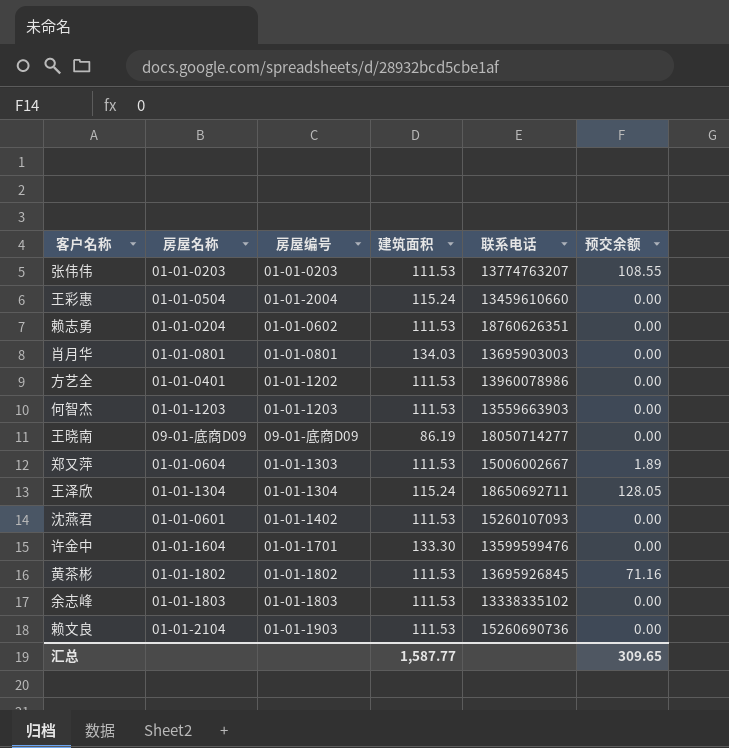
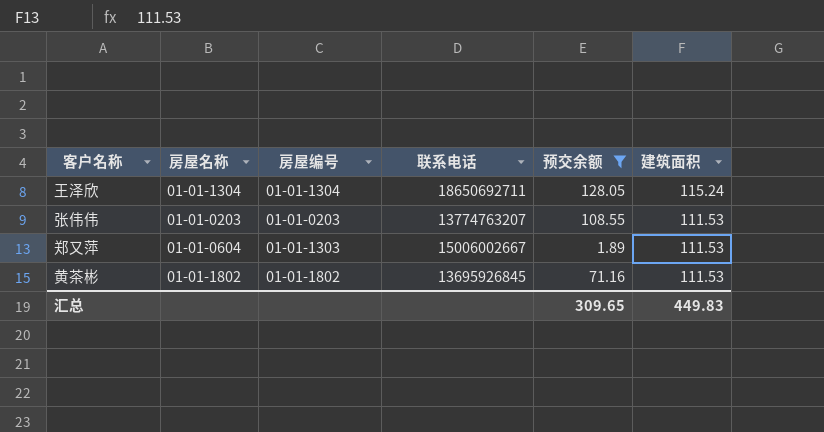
filter: none -> 预交余额 != 0.00
row order: none -> 建筑面积 descending
column 建筑面积 | position: 4 -> 6
汇总 | 建筑面积: 1,587.77 -> 449.83

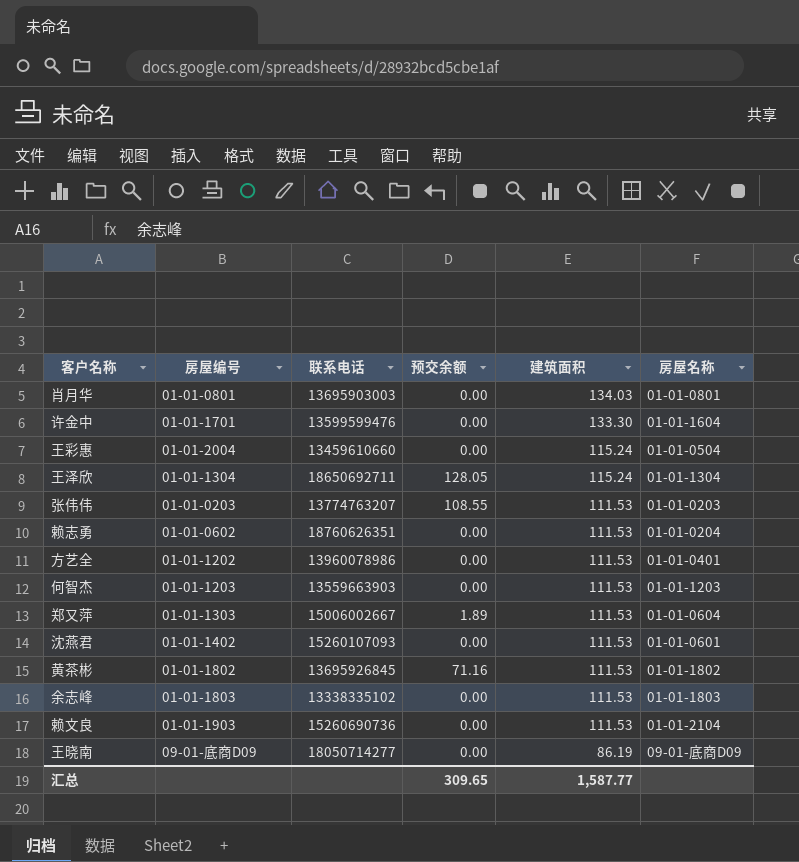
filter: 预交余额 != 0.00 -> none
column 房屋名称 | position: 2 -> 6
汇总 | 建筑面积: 449.83 -> 1,587.77

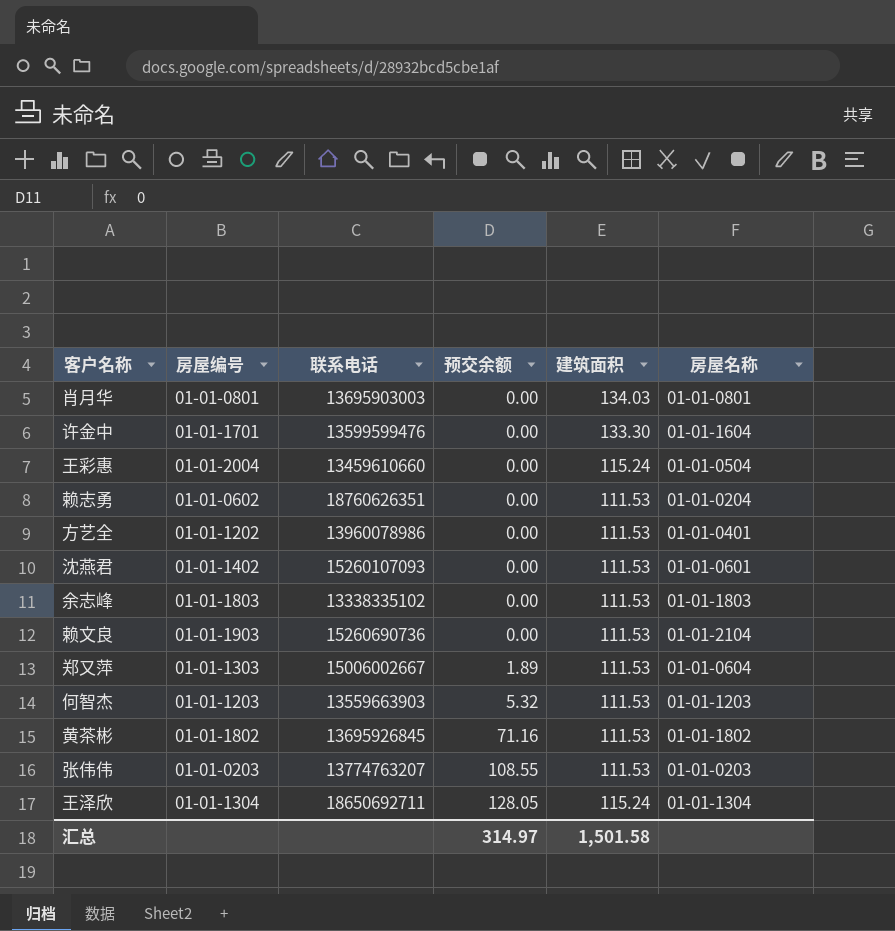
row order: 建筑面积 descending -> 预交余额 ascending
row 王晓南: 09-01-底商D09 | 18050714277 | 0.00 | 86.19 | 09-01-底商D09 -> none
何智杰 | 预交余额: 0.00 -> 5.32
汇总 | 预交余额: 309.65 -> 314.97
汇总 | 建筑面积: 1,587.77 -> 1,501.58

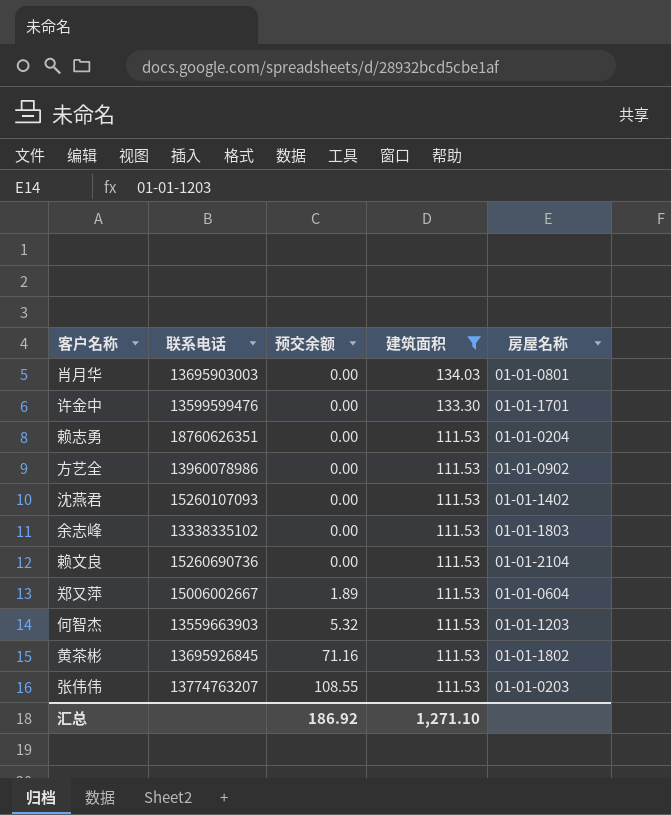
filter: none -> 建筑面积 != 115.24
column 房屋编号 | position: 2 -> none
许金中 | 房屋名称: 01-01-1604 -> 01-01-1701
方艺全 | 房屋名称: 01-01-0401 -> 01-01-0902
沈燕君 | 房屋名称: 01-01-0601 -> 01-01-1402
汇总 | 预交余额: 314.97 -> 186.92
汇总 | 建筑面积: 1,501.58 -> 1,271.10

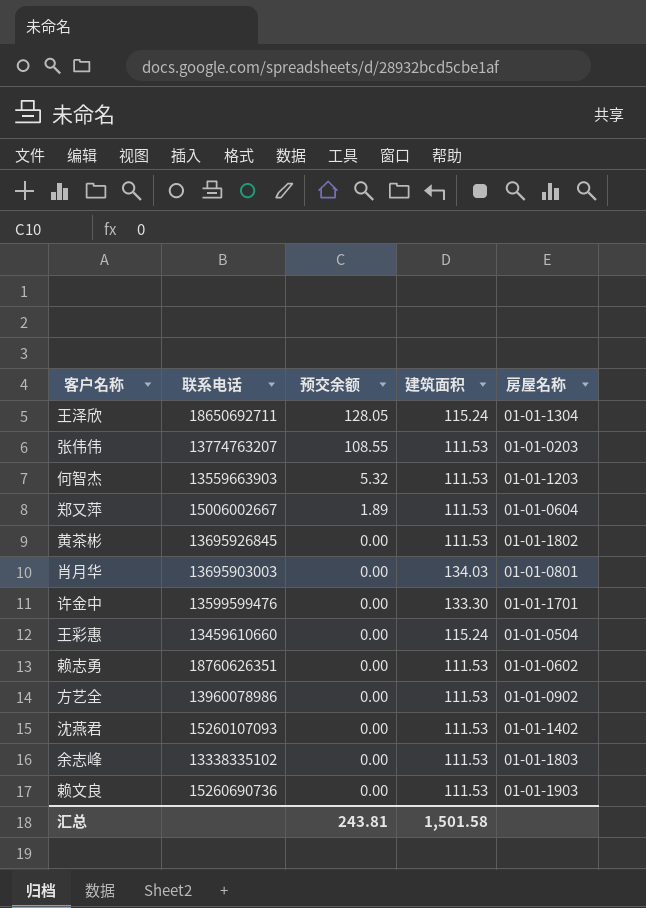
filter: 建筑面积 != 115.24 -> none
row order: 预交余额 ascending -> 预交余额 descending
黄茶彬 | 预交余额: 71.16 -> 0.00
赖志勇 | 房屋名称: 01-01-0204 -> 01-01-0602
赖文良 | 房屋名称: 01-01-2104 -> 01-01-1903
汇总 | 预交余额: 186.92 -> 243.81
汇总 | 建筑面积: 1,271.10 -> 1,501.58

